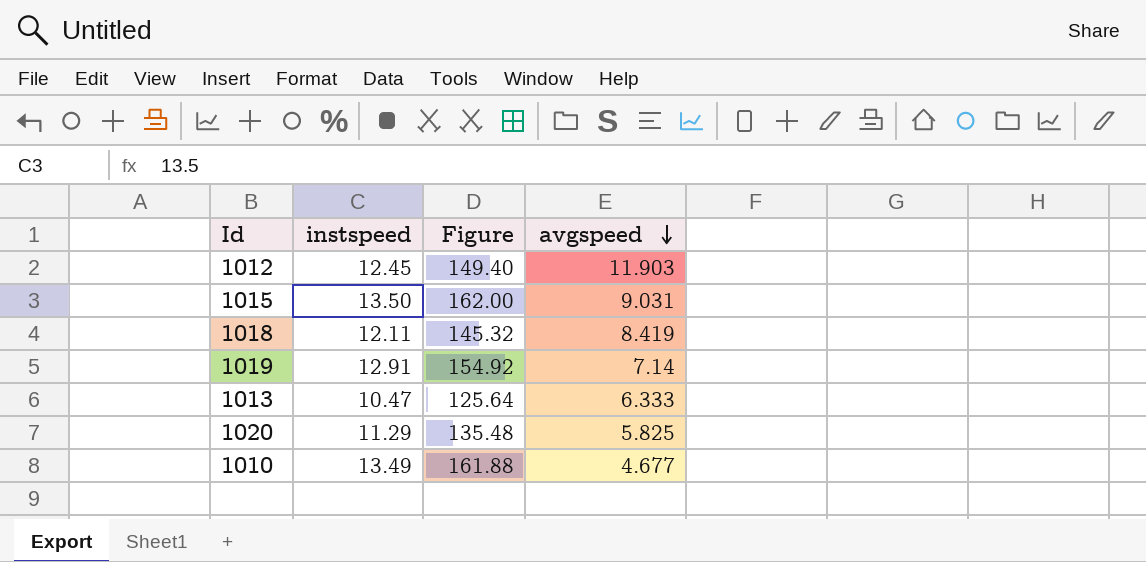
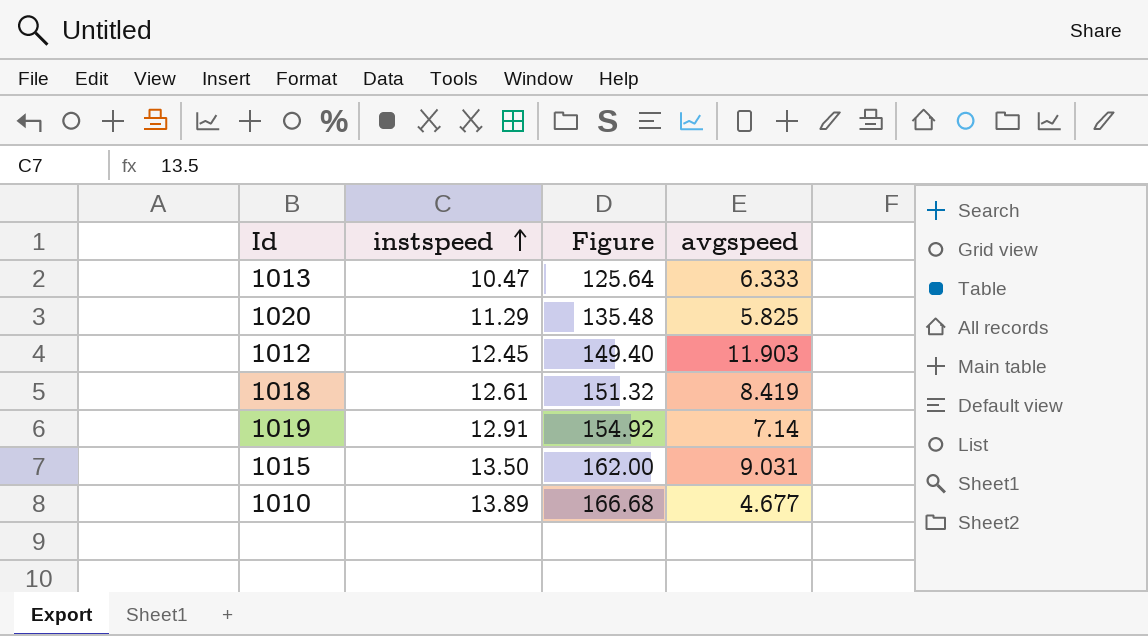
row order: avgspeed descending -> instspeed ascending
1018 | instspeed: 12.11 -> 12.61
1018 | Figure: 145.32 -> 151.32
1010 | instspeed: 13.49 -> 13.89
1010 | Figure: 161.88 -> 166.68

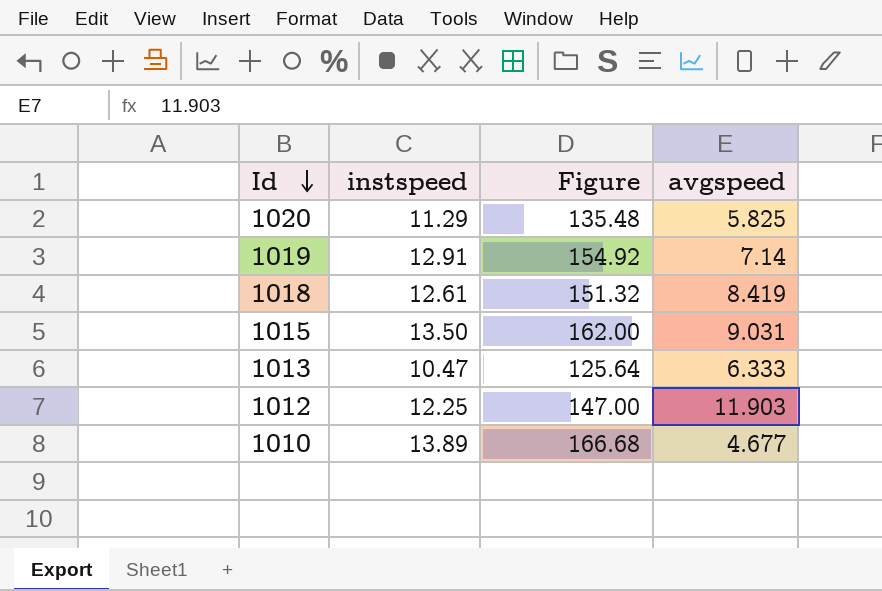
row order: instspeed ascending -> Id descending
1012 | instspeed: 12.45 -> 12.25
1012 | Figure: 149.40 -> 147.00

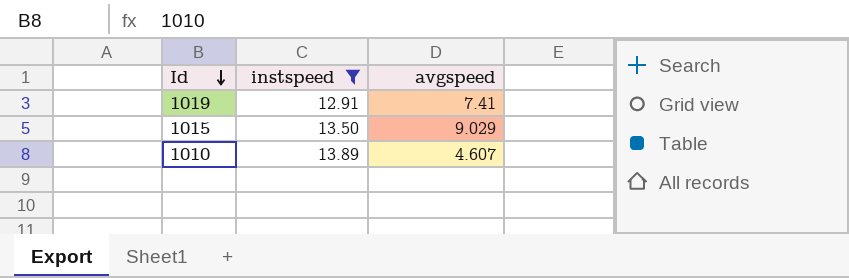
filter: none -> instspeed >= 12.91
column Figure | formula: [instspeed] * 12 -> none
1019 | avgspeed: 7.14 -> 7.41
1015 | avgspeed: 9.031 -> 9.029
1010 | avgspeed: 4.677 -> 4.607

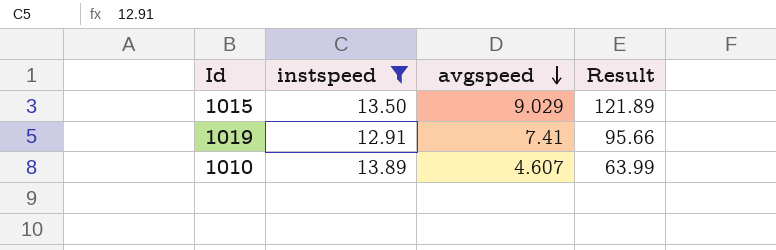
row order: Id descending -> avgspeed descending
column Result | formula: none -> [instspeed] * [avgspeed]

